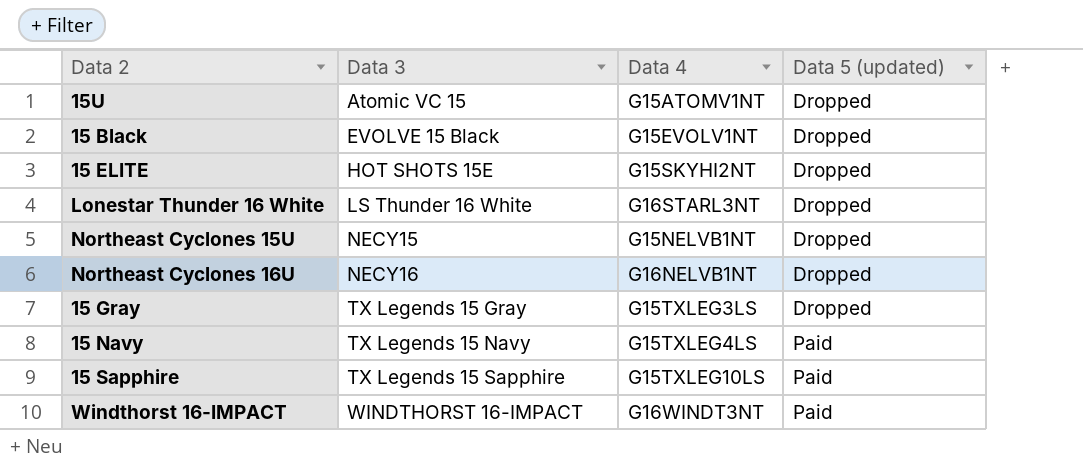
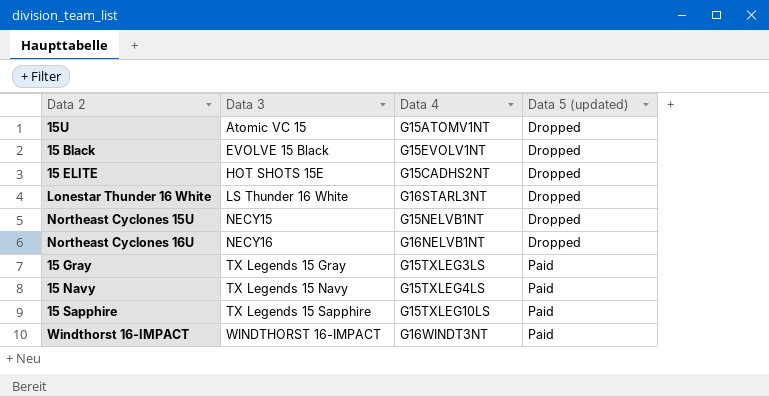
15 ELITE | Data 4: G15SKYHI2NT -> G15CADHS2NT
15 Gray | Data 5 (updated): Dropped -> Paid

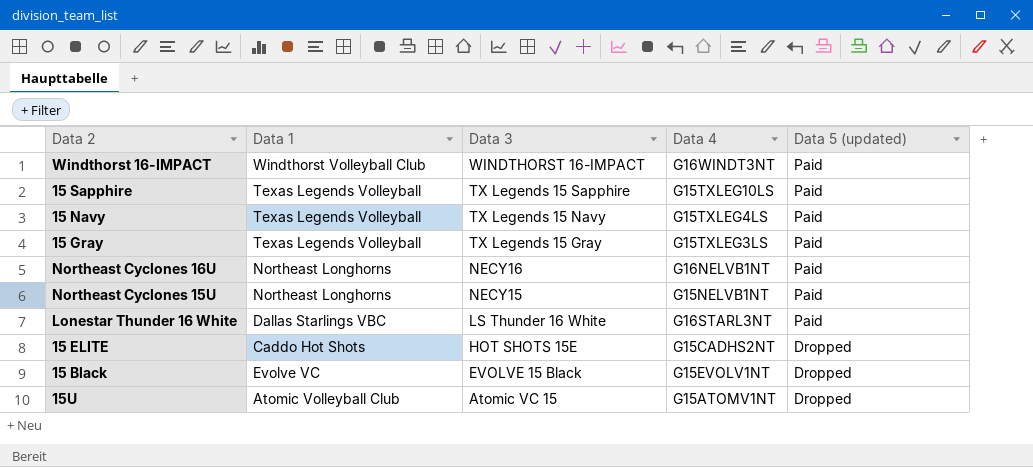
row order: Data 3 ascending -> Data 3 descending
column Data 1 | position: none -> 2
Northeast Cyclones 16U | Data 5 (updated): Dropped -> Paid
Northeast Cyclones 15U | Data 5 (updated): Dropped -> Paid
Lonestar Thunder 16 White | Data 5 (updated): Dropped -> Paid

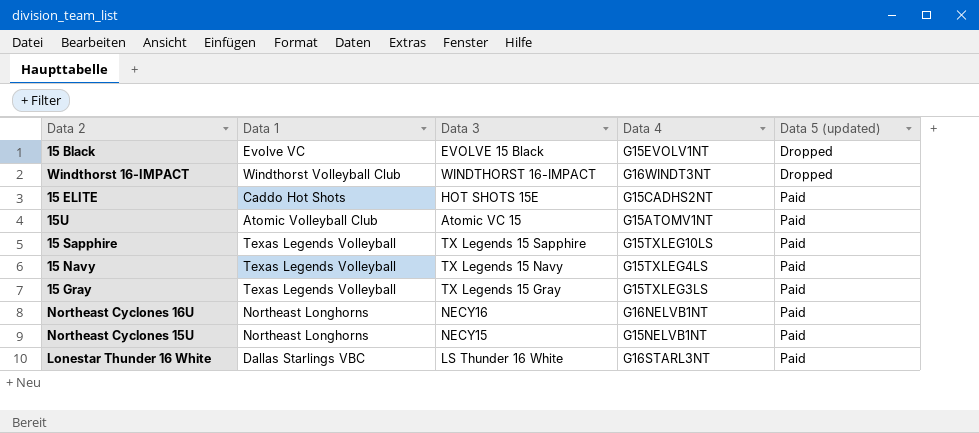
row order: Data 3 descending -> Data 5 (updated) ascending
Windthorst 16-IMPACT | Data 5 (updated): Paid -> Dropped
15 ELITE | Data 5 (updated): Dropped -> Paid
15U | Data 5 (updated): Dropped -> Paid

